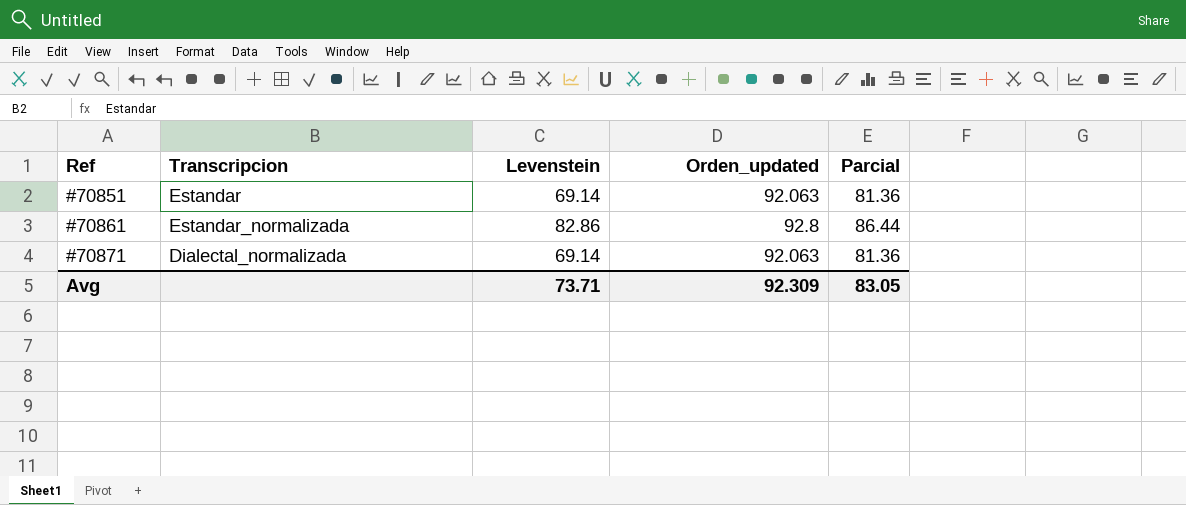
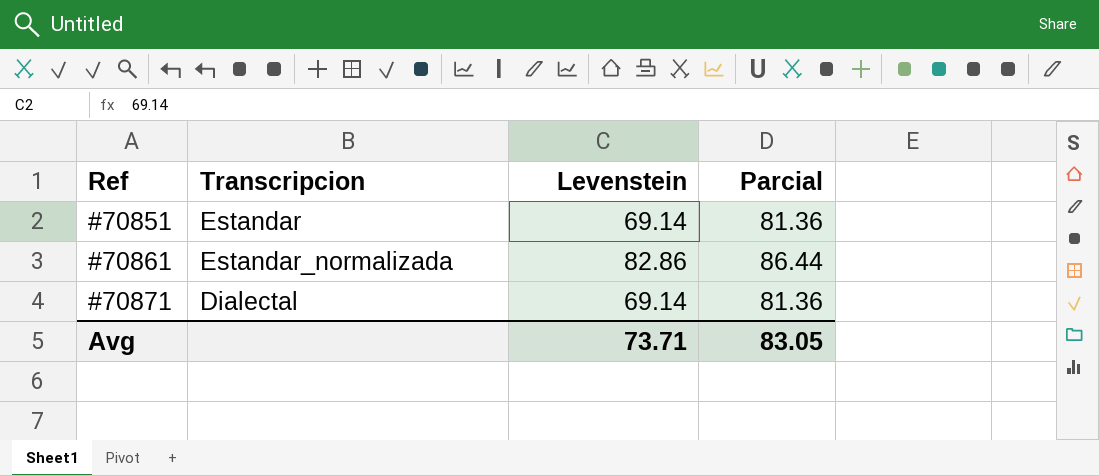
column Orden_updated | position: 4 -> none
#70871 | Transcripcion: Dialectal_normalizada -> Dialectal

